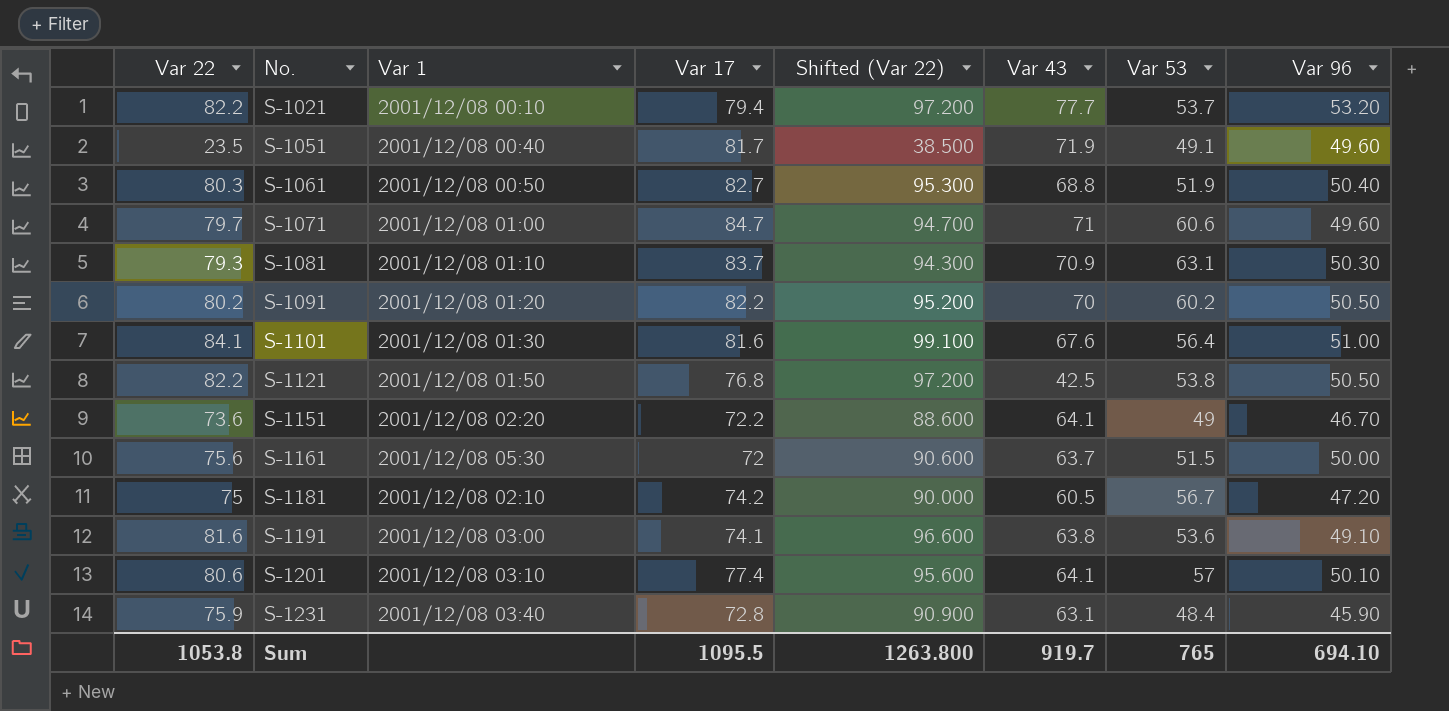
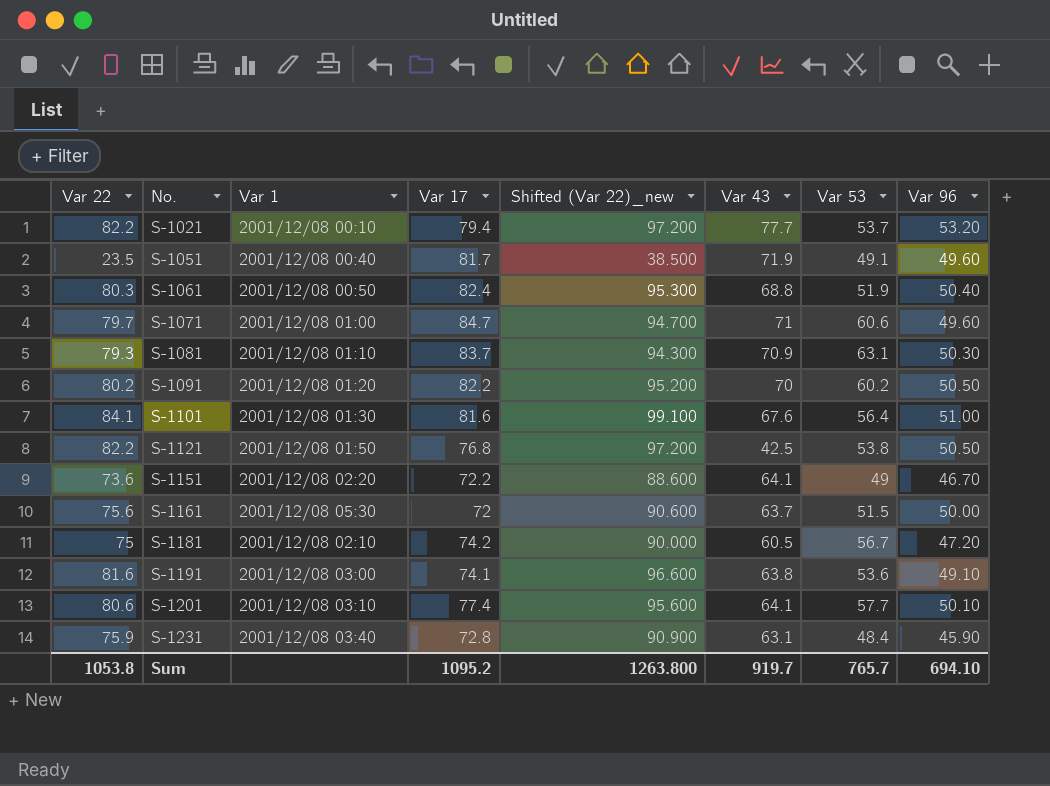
column name: Shifted (Var 22) -> Shifted (Var 22)_new
S-1061 | Var 17: 82.7 -> 82.4
S-1201 | Var 53: 57 -> 57.7
Sum | Var 17: 1095.5 -> 1095.2
Sum | Var 53: 765 -> 765.7

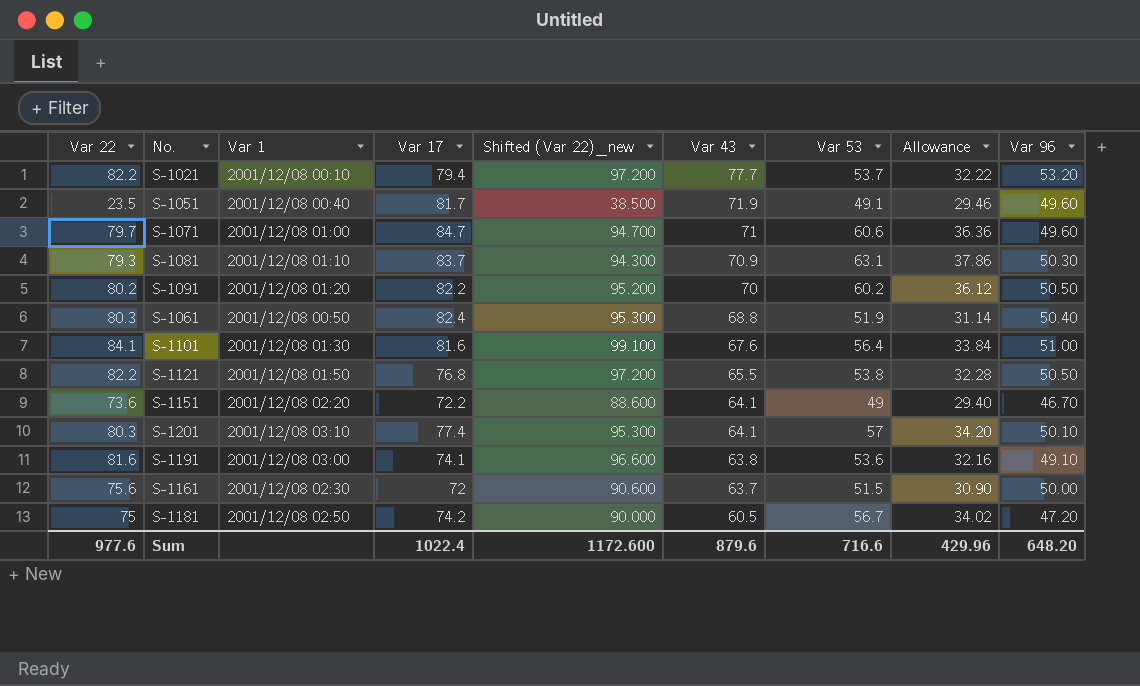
row order: No. ascending -> Var 43 descending
column Allowance | formula: none -> [Var 53] * 0.6
row S-1231: 75.9 | 2001/12/08 03:40 | 72.8 | 90.900 | 63.1 | 48.4 | 45.90 -> none
S-1121 | Var 43: 42.5 -> 65.5
S-1201 | Var 22: 80.6 -> 80.3
S-1201 | Shifted (Var 22)_new: 95.600 -> 95.300
S-1201 | Var 53: 57.7 -> 57
S-1161 | Var 1: 2001/12/08 05:30 -> 2001/12/08 02:30
S-1181 | Var 1: 2001/12/08 02:10 -> 2001/12/08 02:50
Sum | Var 22: 1053.8 -> 977.6
Sum | Var 17: 1095.2 -> 1022.4
Sum | Shifted (Var 22)_new: 1263.800 -> 1172.600
Sum | Var 43: 919.7 -> 879.6
Sum | Var 53: 765.7 -> 716.6
Sum | Var 96: 694.10 -> 648.20

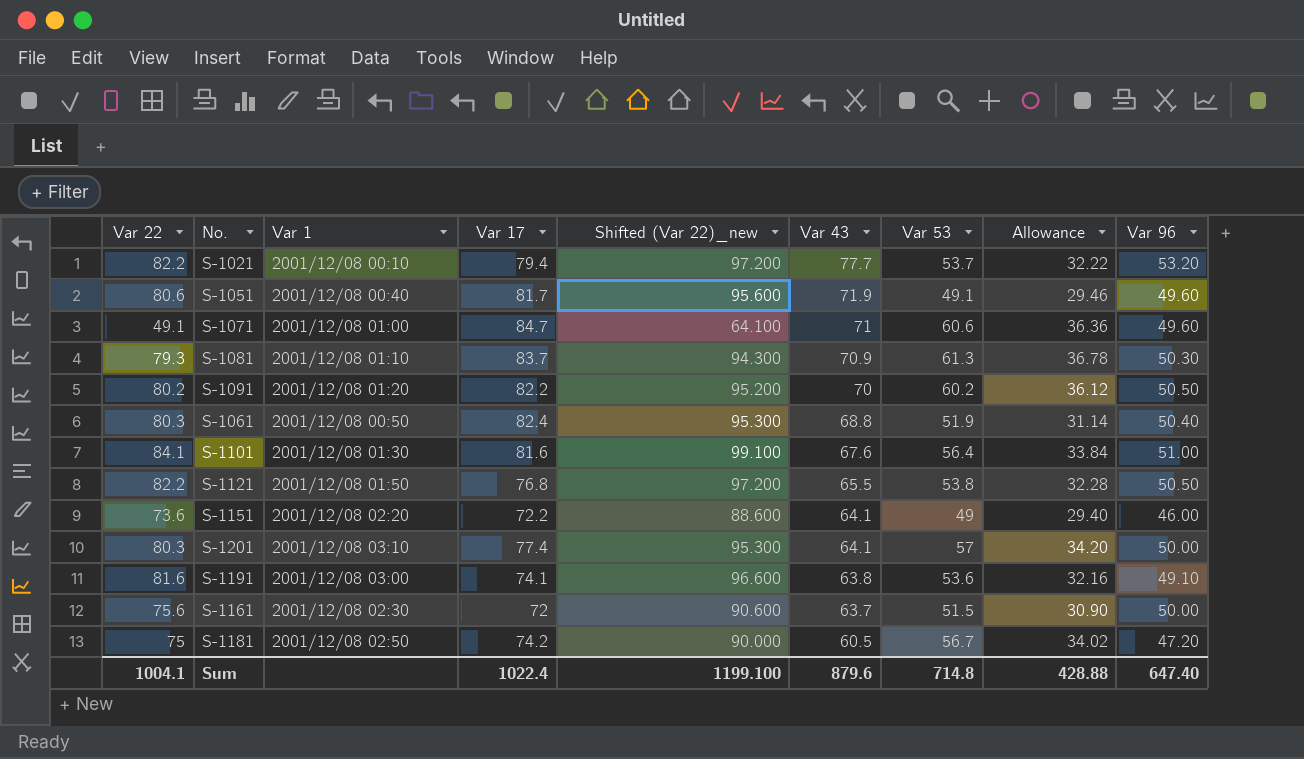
S-1051 | Var 22: 23.5 -> 80.6
S-1051 | Shifted (Var 22)_new: 38.500 -> 95.600
S-1071 | Var 22: 79.7 -> 49.1
S-1071 | Shifted (Var 22)_new: 94.700 -> 64.100
S-1081 | Var 53: 63.1 -> 61.3
S-1081 | Allowance: 37.86 -> 36.78
S-1151 | Var 96: 46.70 -> 46.00
S-1201 | Var 96: 50.10 -> 50.00
Sum | Var 22: 977.6 -> 1004.1
Sum | Shifted (Var 22)_new: 1172.600 -> 1199.100
Sum | Var 53: 716.6 -> 714.8
Sum | Allowance: 429.96 -> 428.88
Sum | Var 96: 648.20 -> 647.40

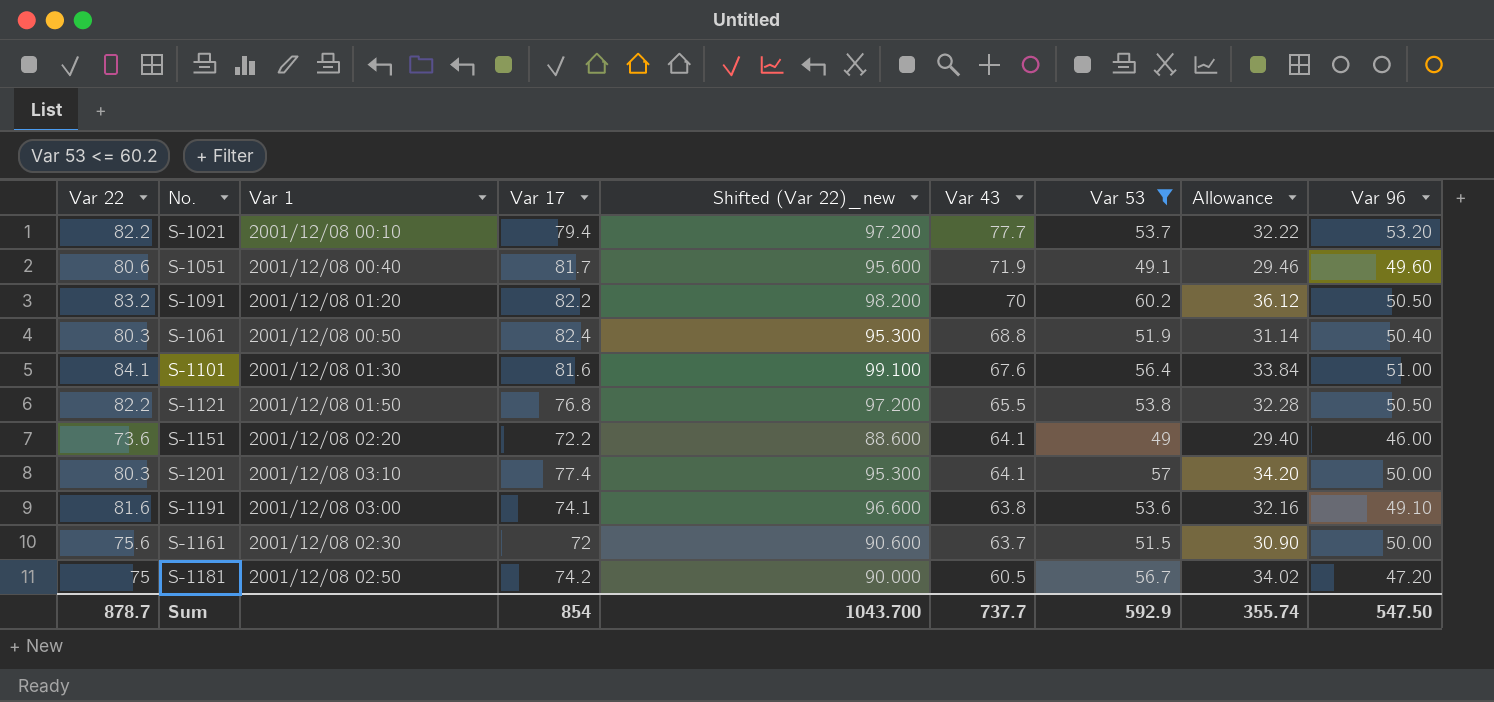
filter: none -> Var 53 <= 60.2
S-1091 | Var 22: 80.2 -> 83.2
S-1091 | Shifted (Var 22)_new: 95.200 -> 98.200
Sum | Var 22: 1004.1 -> 878.7
Sum | Var 17: 1022.4 -> 854
Sum | Shifted (Var 22)_new: 1199.100 -> 1043.700
Sum | Var 43: 879.6 -> 737.7
Sum | Var 53: 714.8 -> 592.9
Sum | Allowance: 428.88 -> 355.74
Sum | Var 96: 647.40 -> 547.50

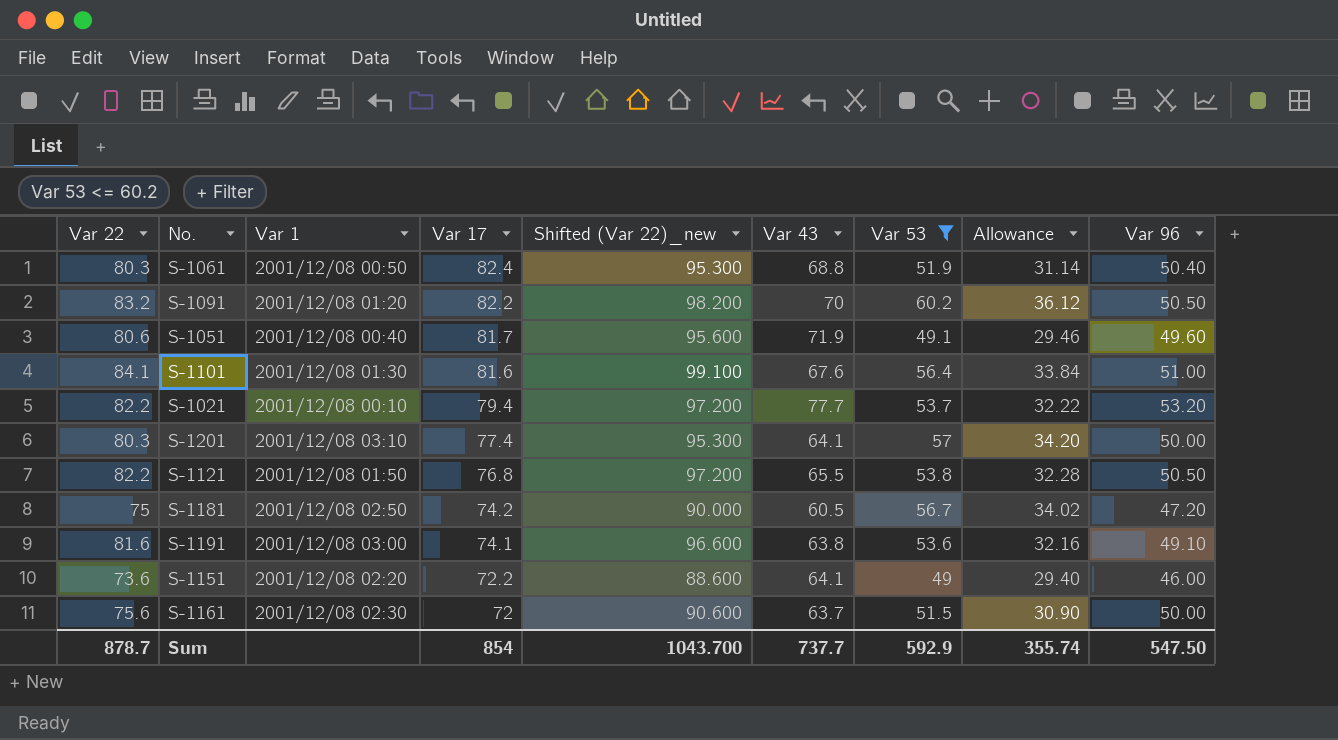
row order: Var 43 descending -> Var 17 descending

